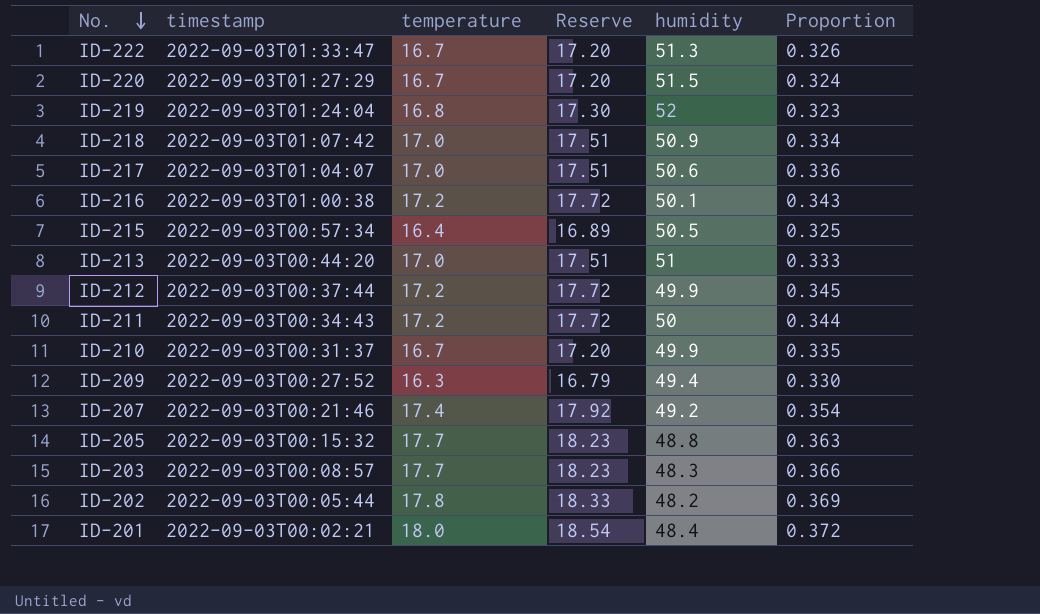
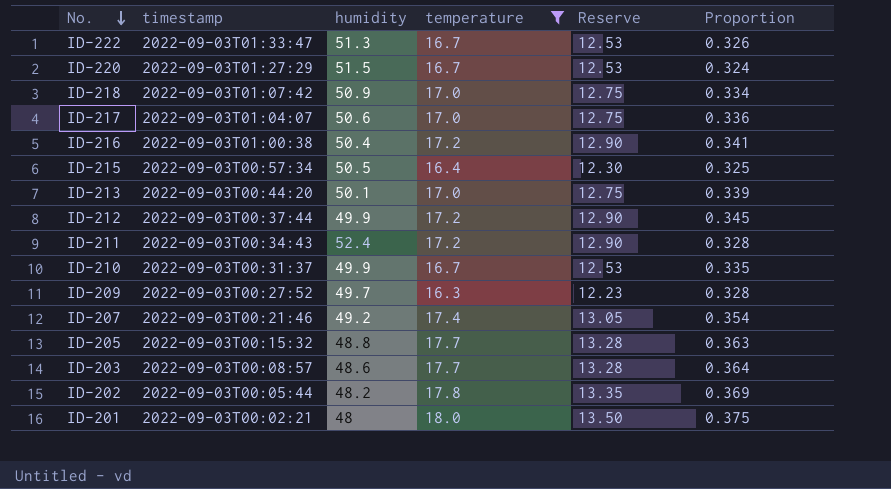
filter: none -> temperature != 16.8
column humidity | position: 5 -> 3
column Reserve | formula: [temperature] * 1.03 -> [temperature] * 0.75
ID-216 | humidity: 50.1 -> 50.4
ID-216 | Proportion: 0.343 -> 0.341
ID-213 | humidity: 51 -> 50.1
ID-213 | Proportion: 0.333 -> 0.339
ID-211 | humidity: 50 -> 52.4
ID-211 | Proportion: 0.344 -> 0.328
ID-209 | humidity: 49.4 -> 49.7
ID-209 | Proportion: 0.330 -> 0.328
ID-203 | humidity: 48.3 -> 48.6
ID-203 | Proportion: 0.366 -> 0.364
ID-201 | humidity: 48.4 -> 48
ID-201 | Proportion: 0.372 -> 0.375

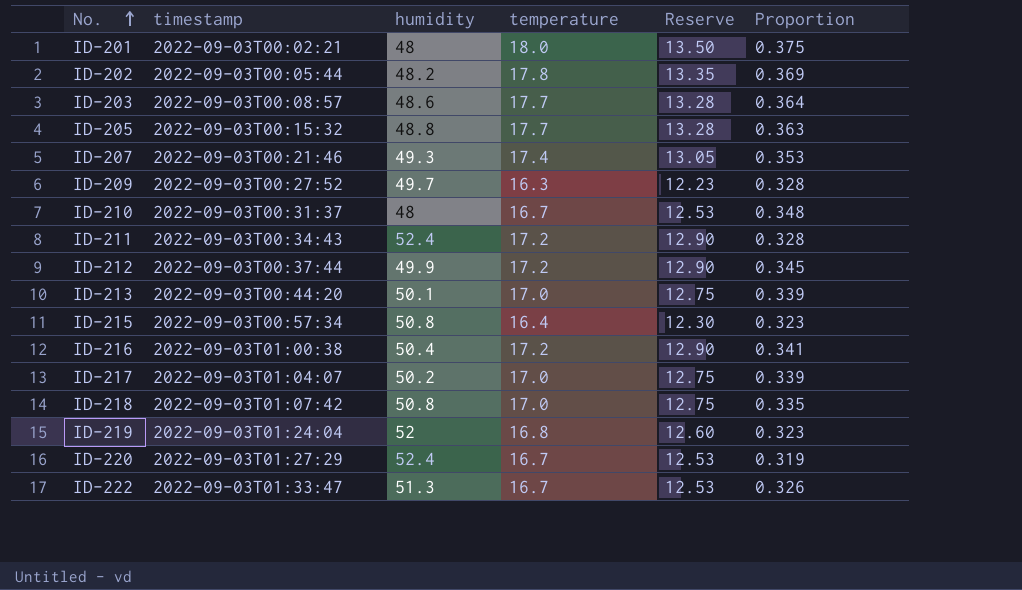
filter: temperature != 16.8 -> none
row order: No. descending -> No. ascending
ID-207 | humidity: 49.2 -> 49.3
ID-207 | Proportion: 0.354 -> 0.353
ID-210 | humidity: 49.9 -> 48
ID-210 | Proportion: 0.335 -> 0.348
ID-215 | humidity: 50.5 -> 50.8
ID-215 | Proportion: 0.325 -> 0.323
ID-217 | humidity: 50.6 -> 50.2
ID-217 | Proportion: 0.336 -> 0.339
ID-218 | humidity: 50.9 -> 50.8
ID-218 | Proportion: 0.334 -> 0.335
ID-220 | humidity: 51.5 -> 52.4
ID-220 | Proportion: 0.324 -> 0.319

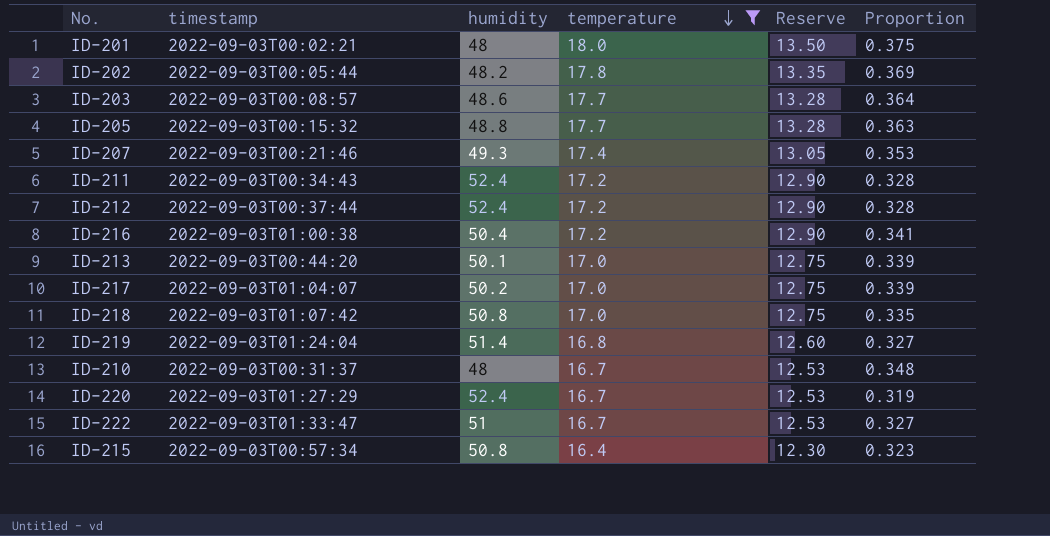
filter: none -> temperature != 16.3
row order: No. ascending -> temperature descending
ID-212 | humidity: 49.9 -> 52.4
ID-212 | Proportion: 0.345 -> 0.328
ID-219 | humidity: 52 -> 51.4
ID-219 | Proportion: 0.323 -> 0.327
ID-222 | humidity: 51.3 -> 51
ID-222 | Proportion: 0.326 -> 0.327

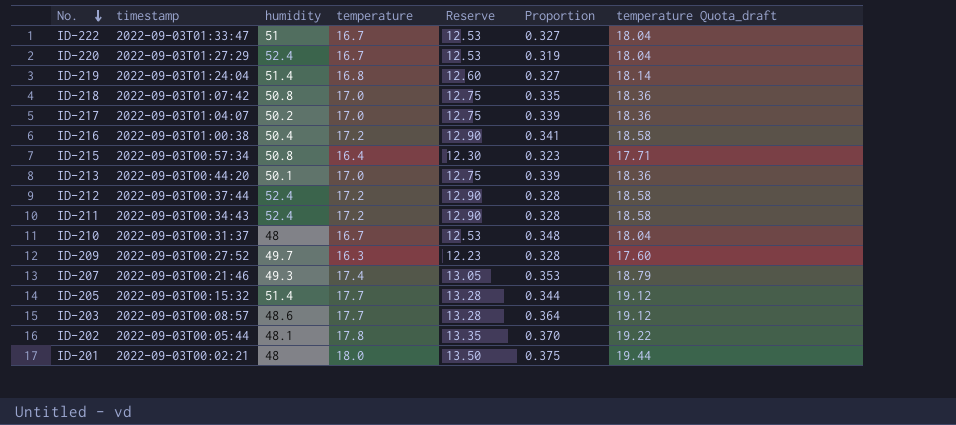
filter: temperature != 16.3 -> none
row order: temperature descending -> No. descending
column temperature Quota_draft | formula: none -> [temperature] * 1.08
ID-205 | humidity: 48.8 -> 51.4
ID-205 | Proportion: 0.363 -> 0.344
ID-202 | humidity: 48.2 -> 48.1
ID-202 | Proportion: 0.369 -> 0.370

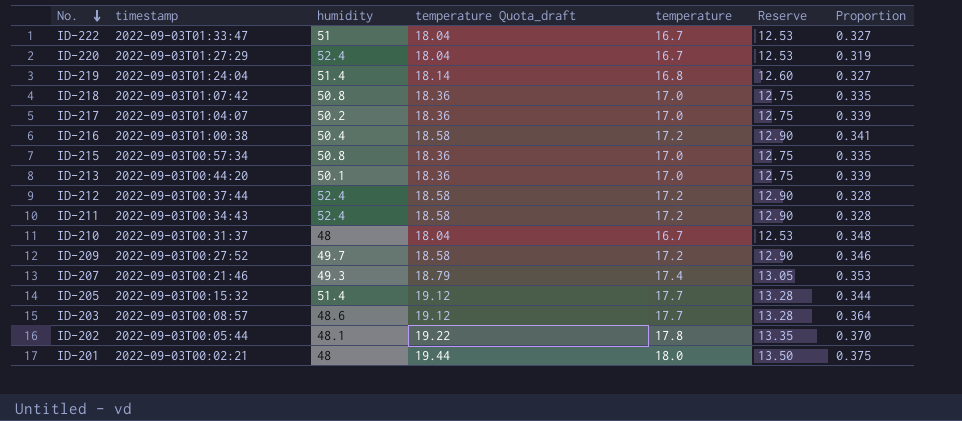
column temperature Quota_draft | position: 7 -> 4
ID-215 | temperature Quota_draft: 17.71 -> 18.36
ID-215 | temperature: 16.4 -> 17.0
ID-215 | Reserve: 12.30 -> 12.75
ID-215 | Proportion: 0.323 -> 0.335
ID-209 | temperature Quota_draft: 17.60 -> 18.58
ID-209 | temperature: 16.3 -> 17.2
ID-209 | Reserve: 12.23 -> 12.90
ID-209 | Proportion: 0.328 -> 0.346

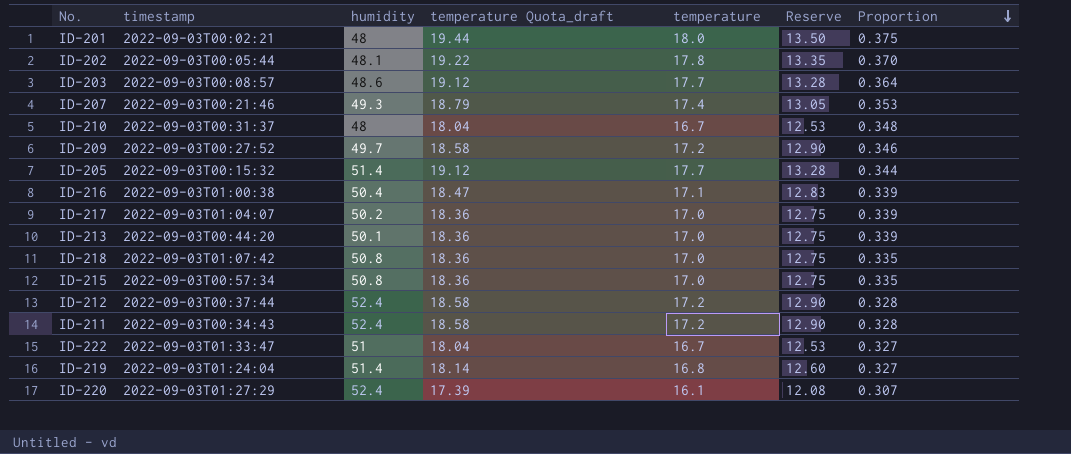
row order: No. descending -> Proportion descending
ID-216 | temperature Quota_draft: 18.58 -> 18.47
ID-216 | temperature: 17.2 -> 17.1
ID-216 | Reserve: 12.90 -> 12.83
ID-216 | Proportion: 0.341 -> 0.339
ID-220 | temperature Quota_draft: 18.04 -> 17.39
ID-220 | temperature: 16.7 -> 16.1
ID-220 | Reserve: 12.53 -> 12.08
ID-220 | Proportion: 0.319 -> 0.307

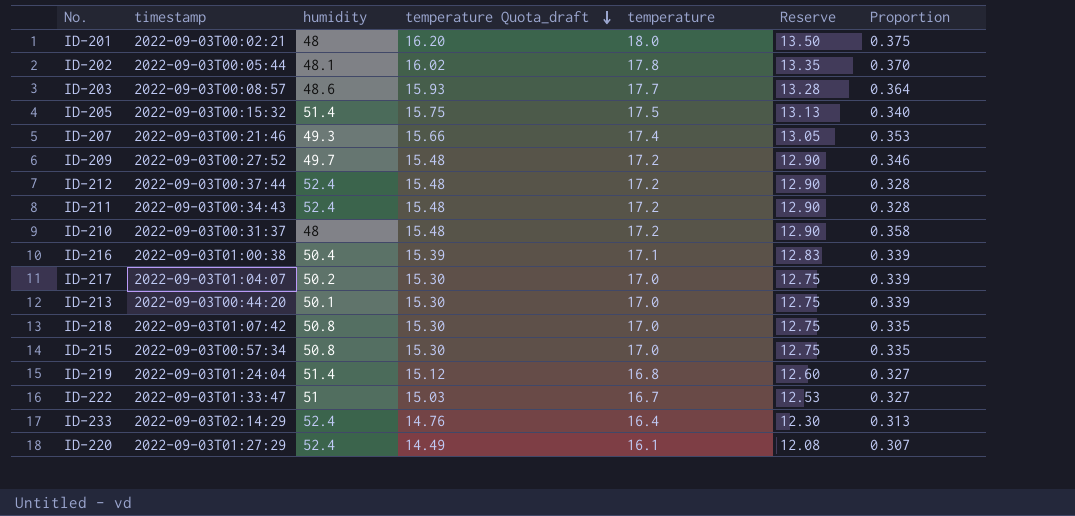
row order: Proportion descending -> temperature Quota_draft descending
column temperature Quota_draft | formula: [temperature] * 1.08 -> [temperature] * 0.9
ID-205 | temperature: 17.7 -> 17.5
ID-205 | Reserve: 13.28 -> 13.13
ID-205 | Proportion: 0.344 -> 0.340
ID-210 | temperature: 16.7 -> 17.2
ID-210 | Reserve: 12.53 -> 12.90
ID-210 | Proportion: 0.348 -> 0.358
row ID-233: none -> 2022-09-03T02:14:29 | 52.4 | 14.76 | 16.4 | 12.30 | 0.313

